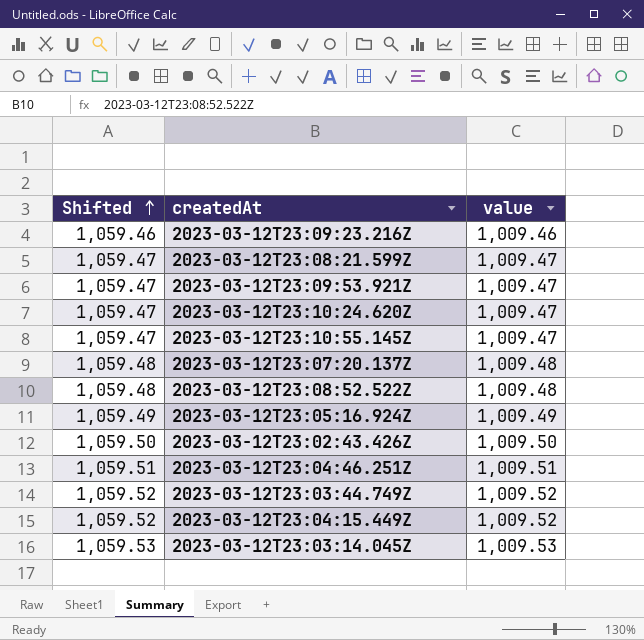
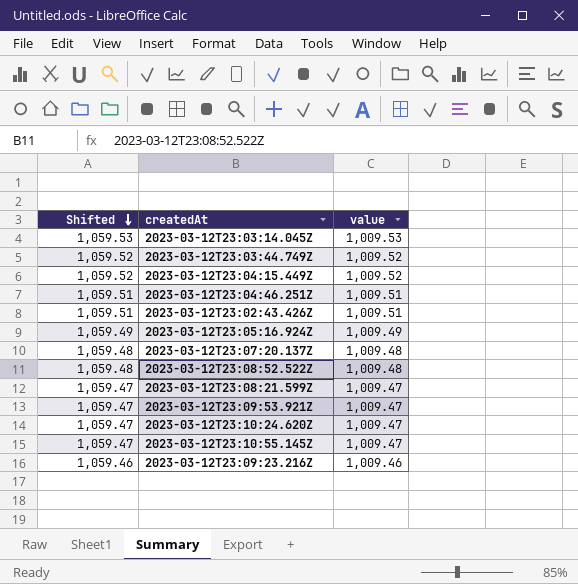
row order: Shifted ascending -> Shifted descending
2023-03-12T23:02:43.426Z | Shifted: 1,059.50 -> 1,059.51
2023-03-12T23:02:43.426Z | value: 1,009.50 -> 1,009.51

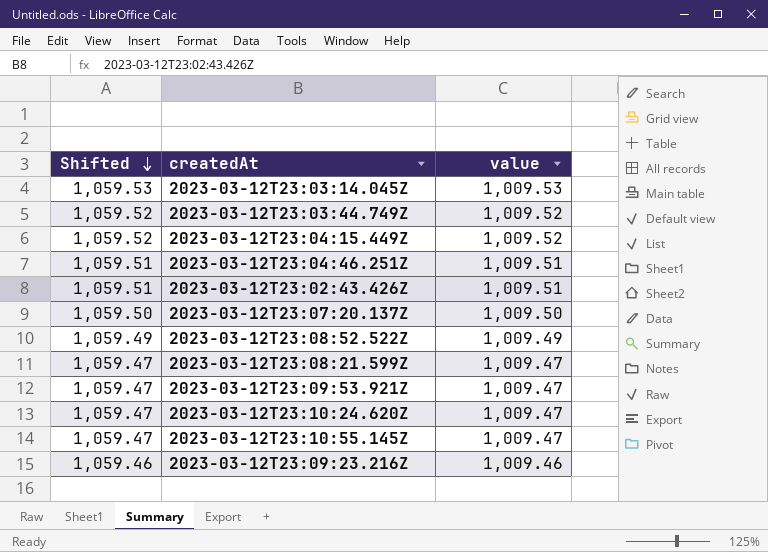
row 2023-03-12T23:05:16.924Z: 1,059.49 | 1,009.49 -> none
2023-03-12T23:07:20.137Z | Shifted: 1,059.48 -> 1,059.50
2023-03-12T23:07:20.137Z | value: 1,009.48 -> 1,009.50
2023-03-12T23:08:52.522Z | Shifted: 1,059.48 -> 1,059.49
2023-03-12T23:08:52.522Z | value: 1,009.48 -> 1,009.49

